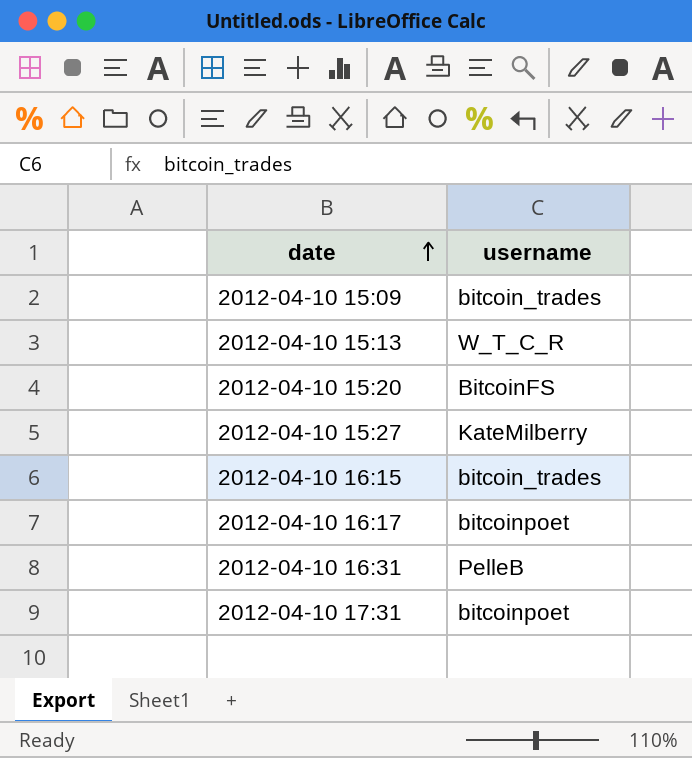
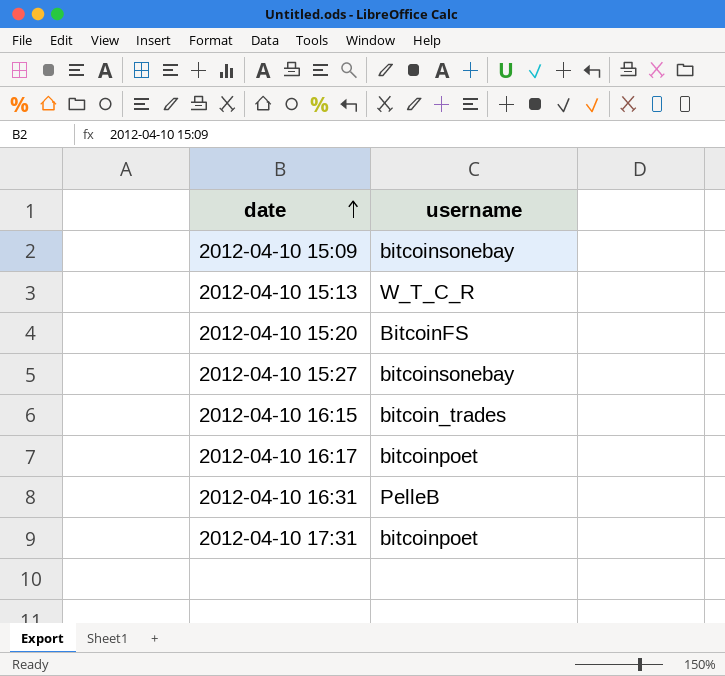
2012-04-10 15:09 | username: bitcoin_trades -> bitcoinsonebay
2012-04-10 15:27 | username: KateMilberry -> bitcoinsonebay

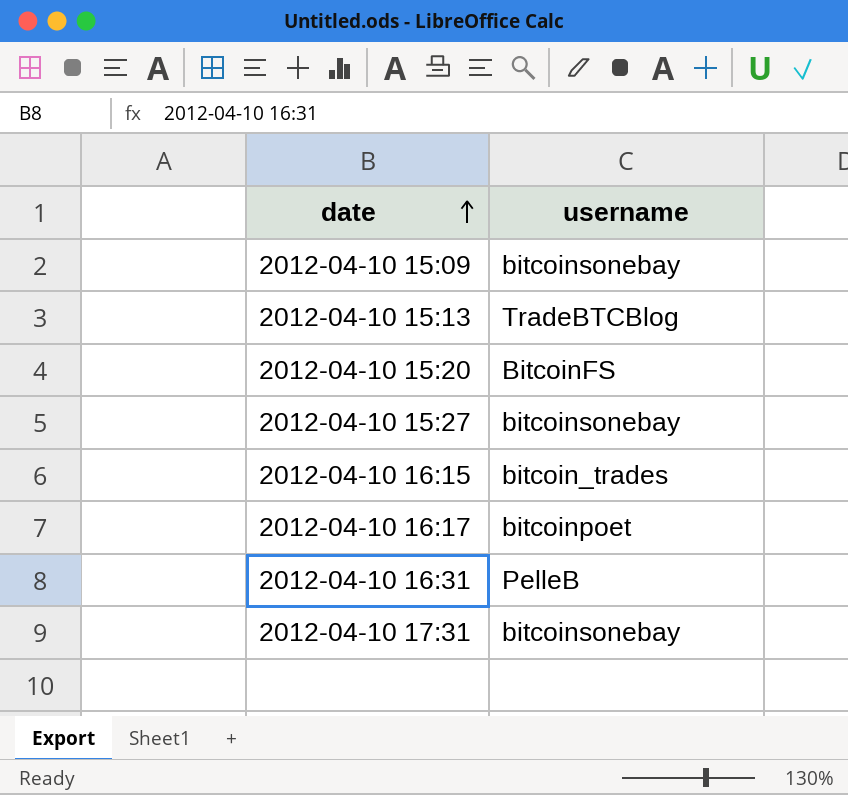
2012-04-10 15:13 | username: W_T_C_R -> TradeBTCBlog
2012-04-10 17:31 | username: bitcoinpoet -> bitcoinsonebay

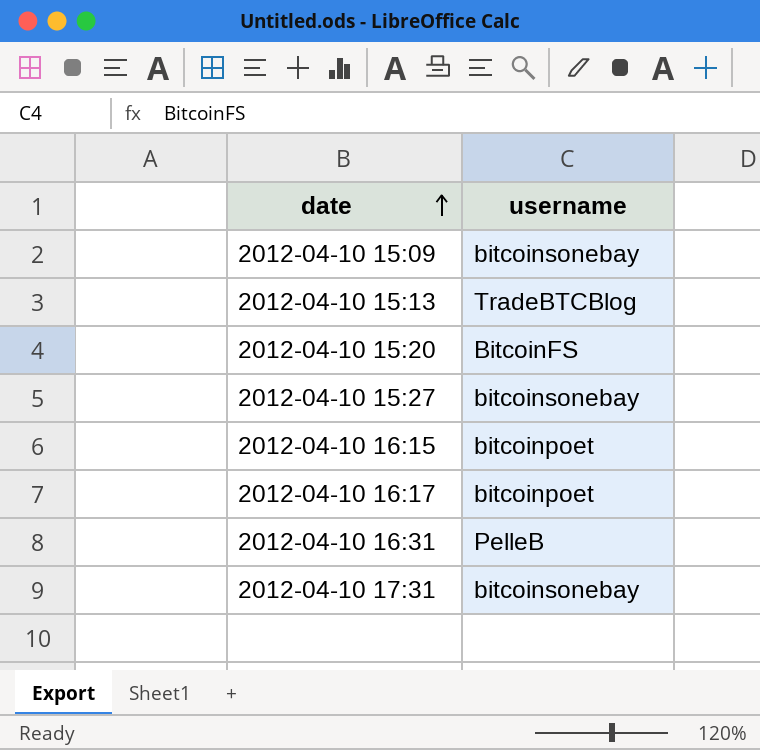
2012-04-10 16:15 | username: bitcoin_trades -> bitcoinpoet

